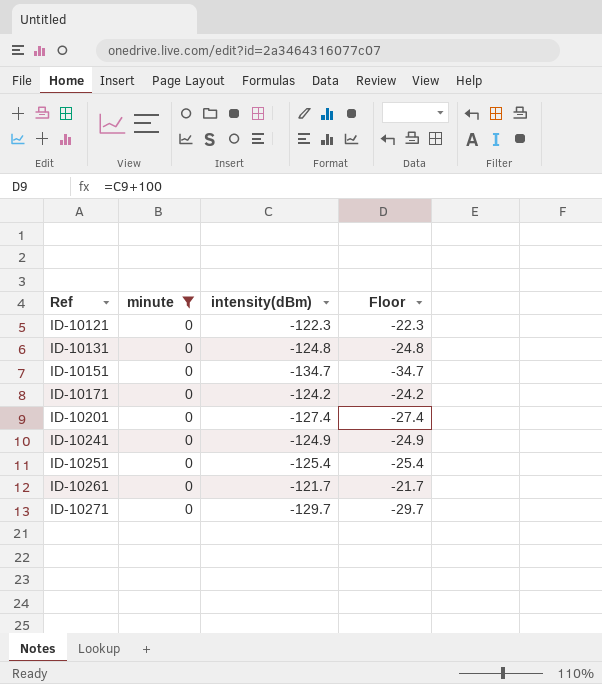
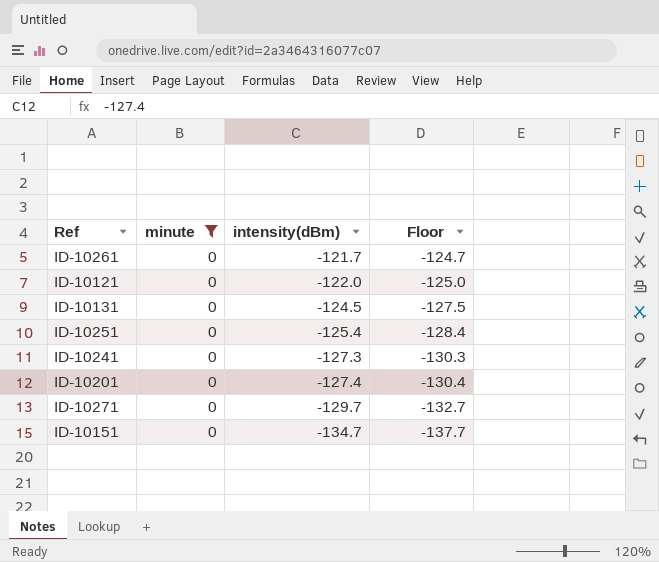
row order: Ref ascending -> intensity(dBm) descending
column Floor | formula: [intensity(dBm)] + 100 -> [intensity(dBm)] - 3
row ID-10171: 0 | -124.2 | -24.2 -> none
ID-10121 | intensity(dBm): -122.3 -> -122.0
ID-10131 | intensity(dBm): -124.8 -> -124.5
ID-10241 | intensity(dBm): -124.9 -> -127.3

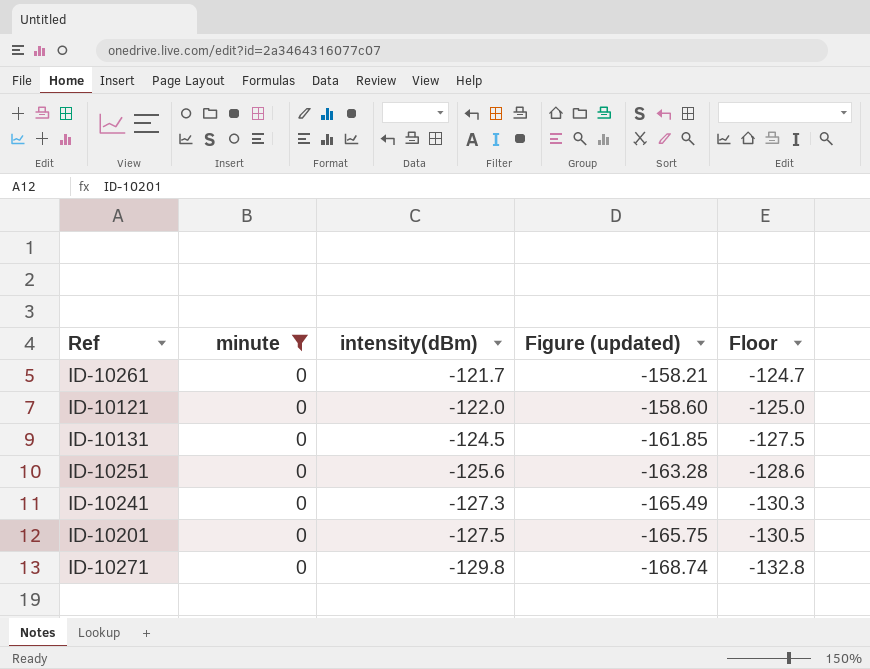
column Figure (updated) | formula: none -> [intensity(dBm)] * 1.3
row ID-10151: 0 | -134.7 | -137.7 -> none
ID-10251 | intensity(dBm): -125.4 -> -125.6
ID-10251 | Floor: -128.4 -> -128.6
ID-10201 | intensity(dBm): -127.4 -> -127.5
ID-10201 | Floor: -130.4 -> -130.5
ID-10271 | intensity(dBm): -129.7 -> -129.8
ID-10271 | Floor: -132.7 -> -132.8

